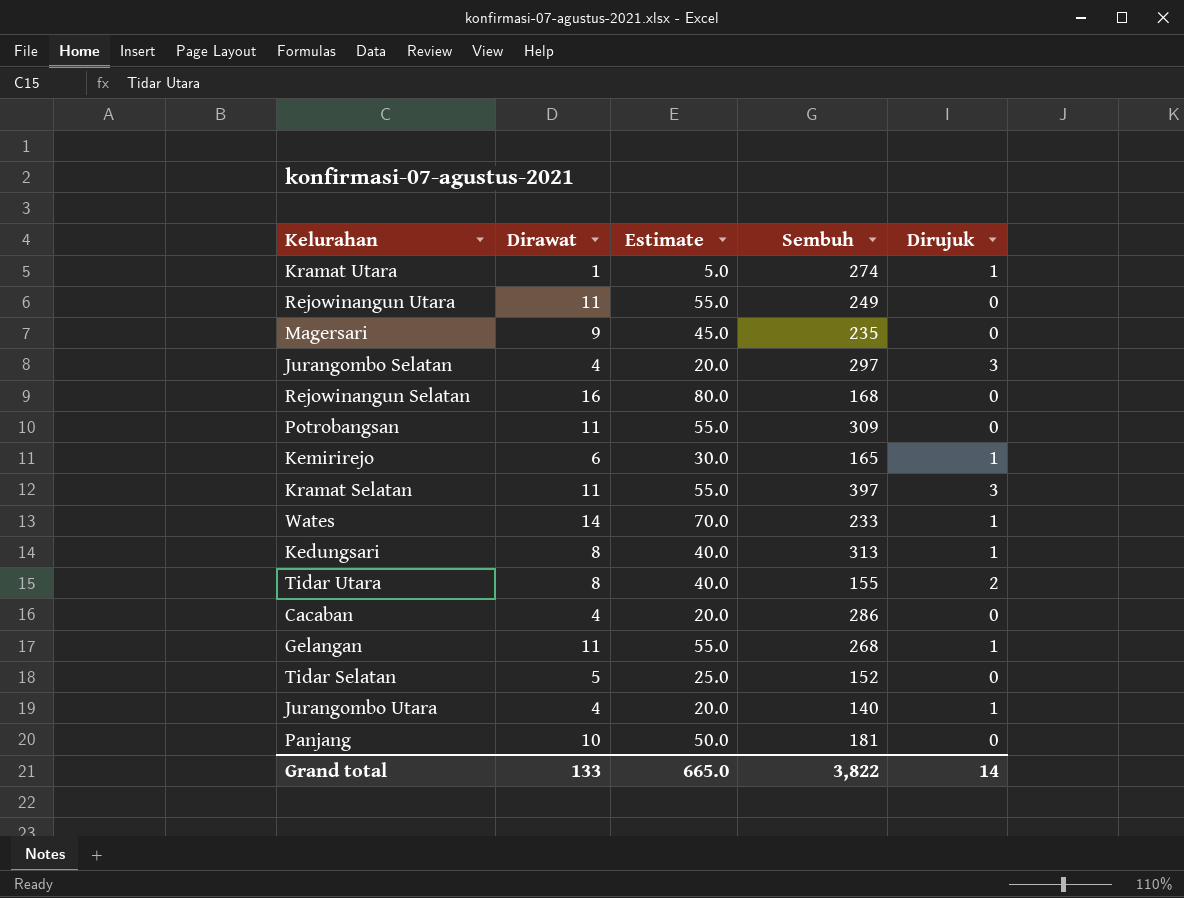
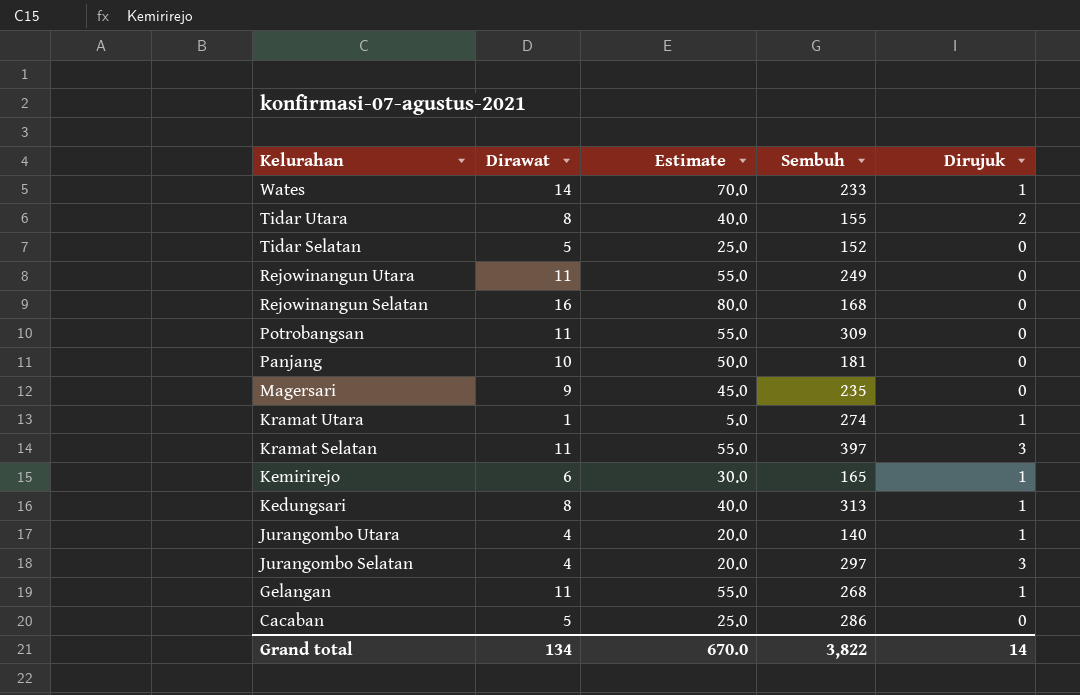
row order: none -> Kelurahan descending
Cacaban | Dirawat: 4 -> 5
Cacaban | Estimate: 20.0 -> 25.0
Grand total | Dirawat: 133 -> 134
Grand total | Estimate: 665.0 -> 670.0

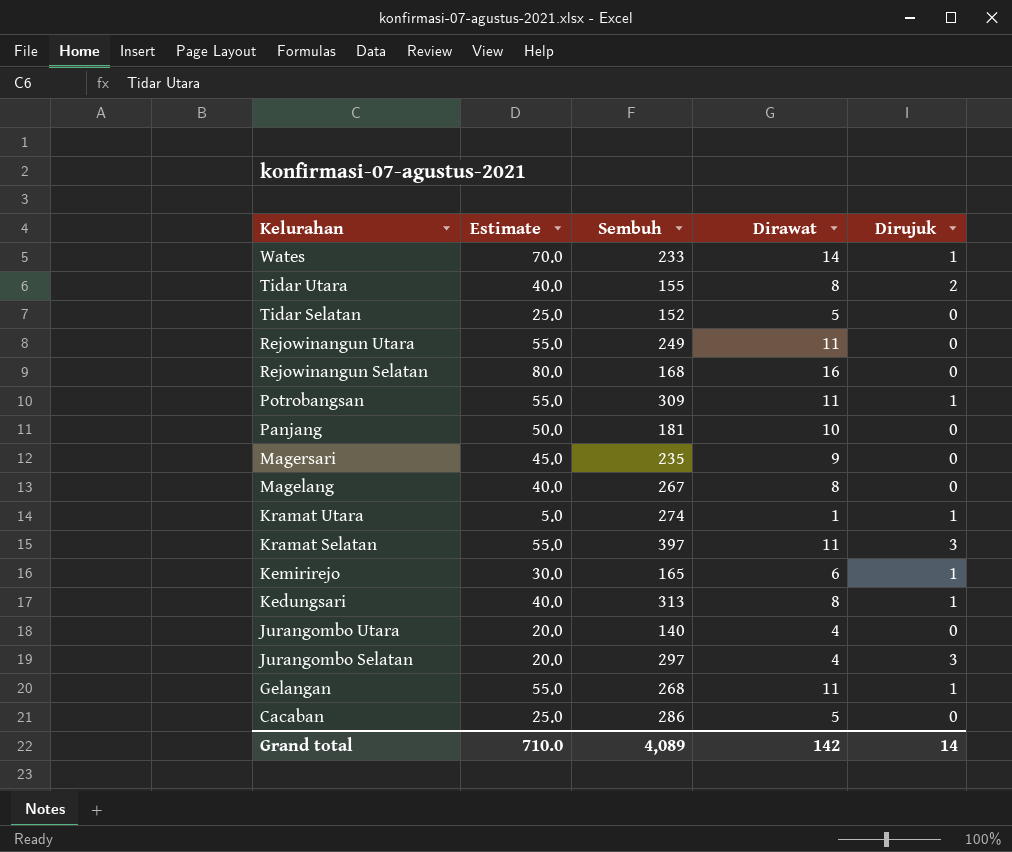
column Dirawat | position: 2 -> 4
Potrobangsan | Dirujuk: 0 -> 1
row Magelang: none -> 40.0 | 267 | 8 | 0
Jurangombo Utara | Dirujuk: 1 -> 0
Grand total | Estimate: 670.0 -> 710.0
Grand total | Sembuh: 3,822 -> 4,089
Grand total | Dirawat: 134 -> 142

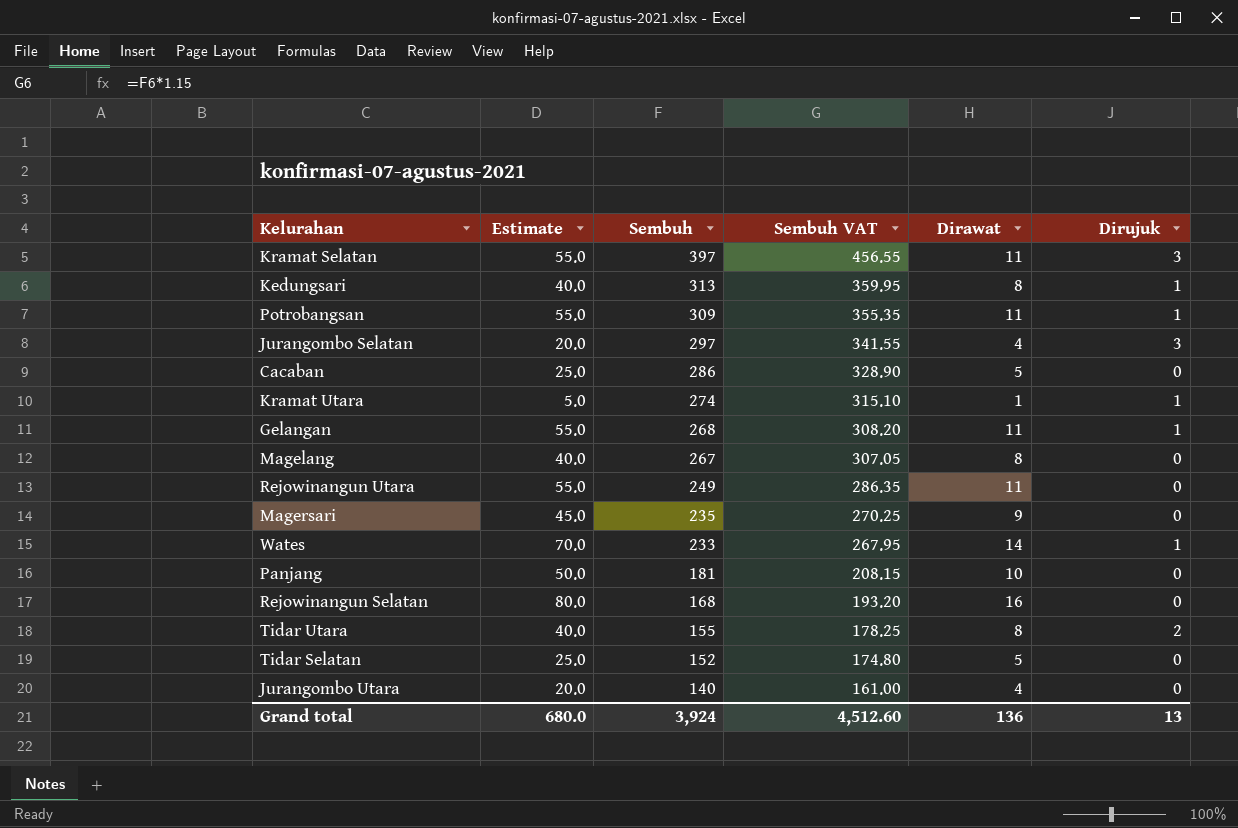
row order: Kelurahan descending -> Sembuh descending
column Sembuh VAT | formula: none -> [Sembuh] * 1.15
row Kemirirejo: 30.0 | 165 | 6 | 1 -> none
Grand total | Estimate: 710.0 -> 680.0
Grand total | Sembuh: 4,089 -> 3,924
Grand total | Dirawat: 142 -> 136
Grand total | Dirujuk: 14 -> 13

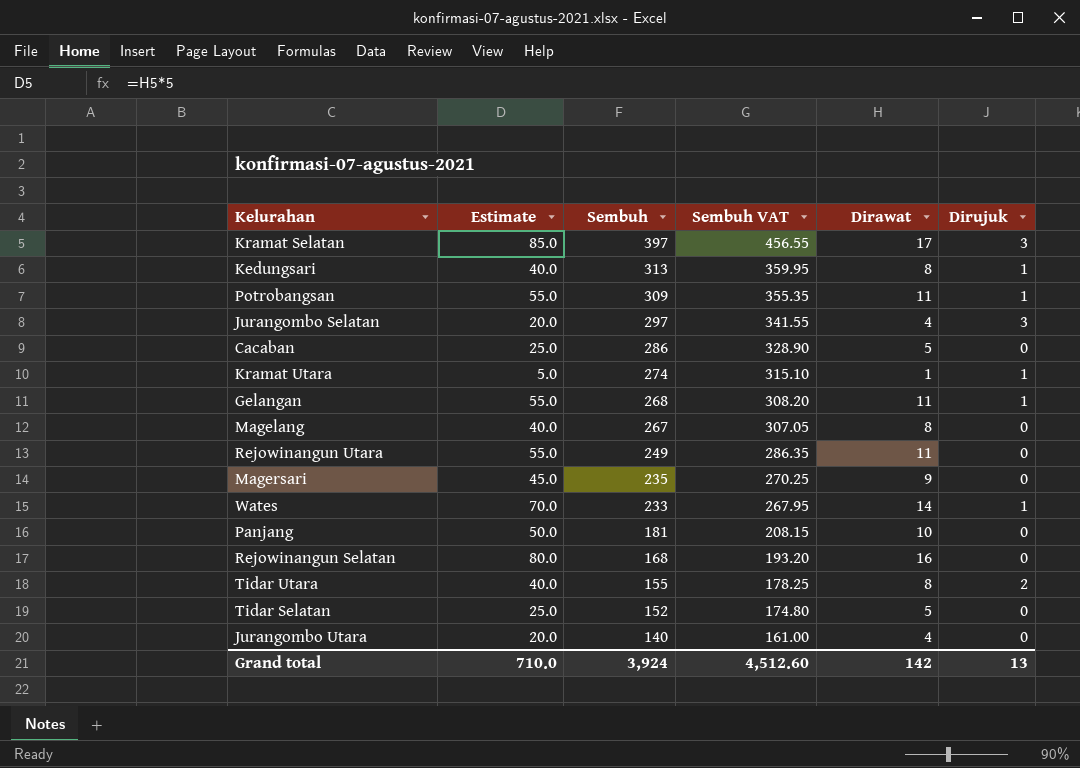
Kramat Selatan | Estimate: 55.0 -> 85.0
Kramat Selatan | Dirawat: 11 -> 17
Grand total | Estimate: 680.0 -> 710.0
Grand total | Dirawat: 136 -> 142

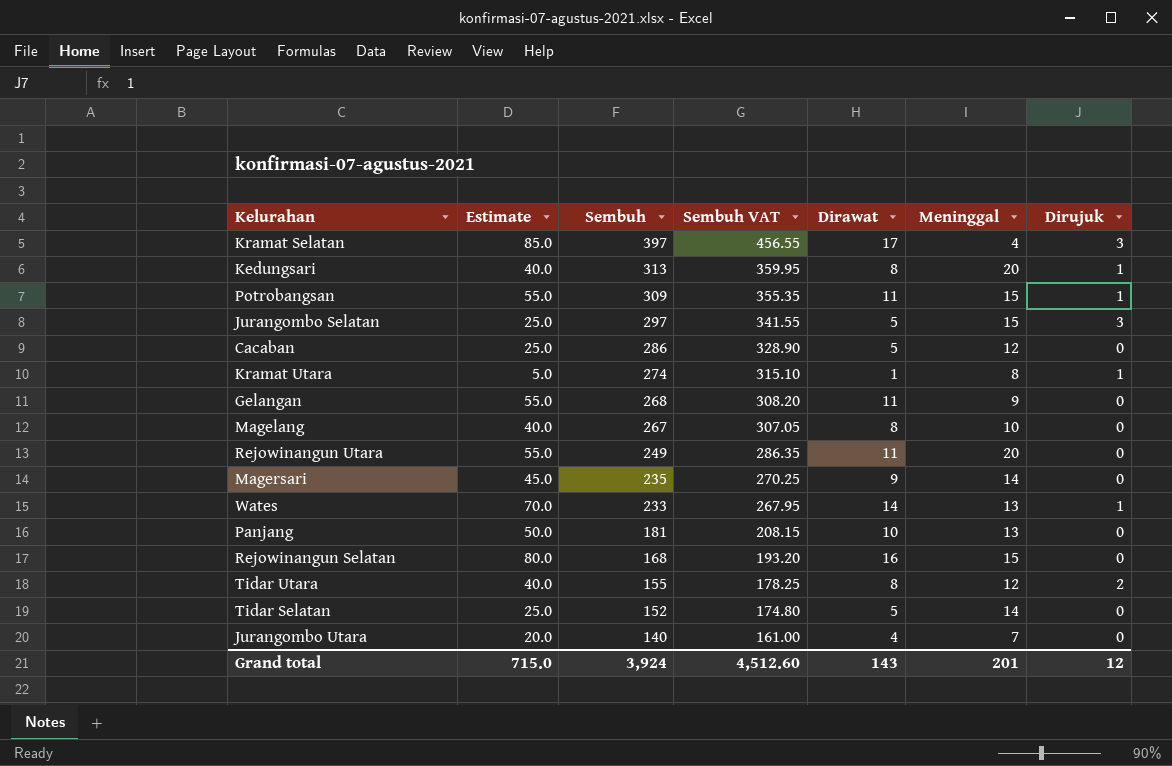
column Meninggal | position: none -> 6
Jurangombo Selatan | Estimate: 20.0 -> 25.0
Jurangombo Selatan | Dirawat: 4 -> 5
Gelangan | Dirujuk: 1 -> 0
Grand total | Estimate: 710.0 -> 715.0
Grand total | Dirawat: 142 -> 143
Grand total | Dirujuk: 13 -> 12

